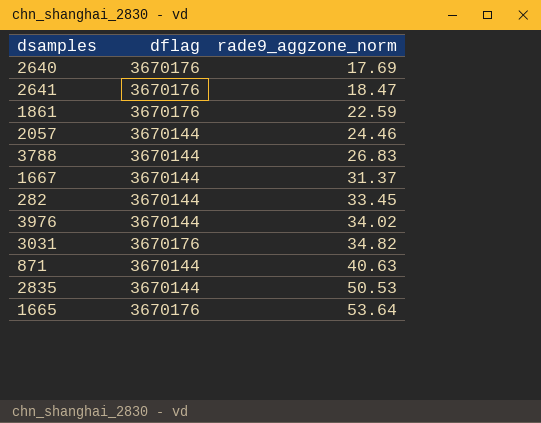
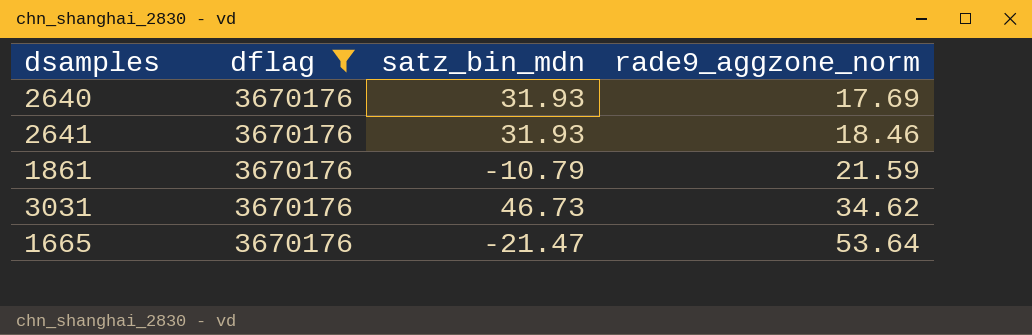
filter: none -> dflag = 3670176
column satz_bin_mdn | position: none -> 3
2641 | rade9_aggzone_norm: 18.47 -> 18.46
1861 | rade9_aggzone_norm: 22.59 -> 21.59
3031 | rade9_aggzone_norm: 34.82 -> 34.62

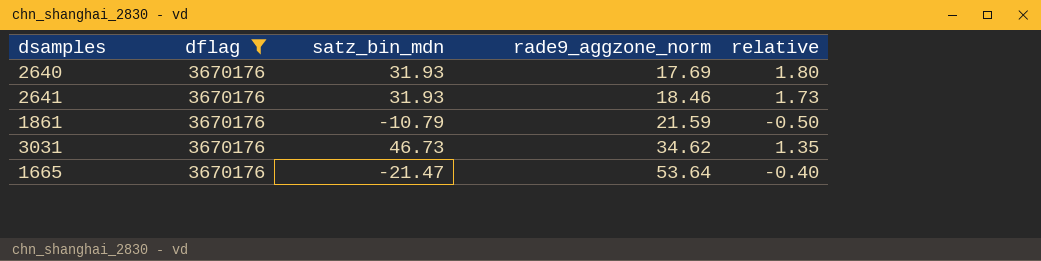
column relative | formula: none -> [satz_bin_mdn] / [rade9_aggzone_norm]

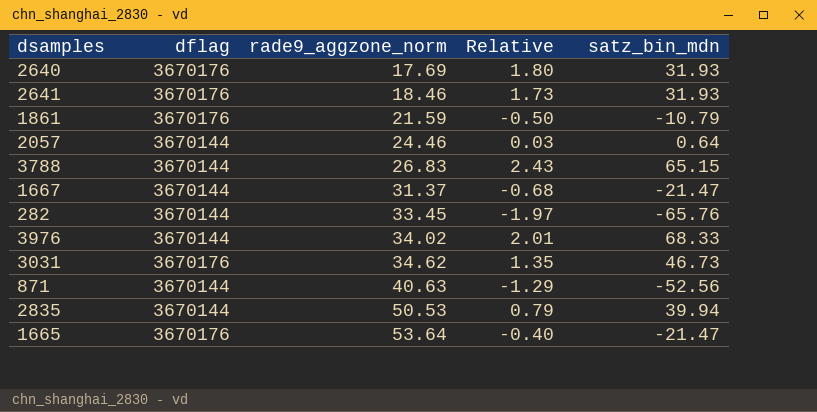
filter: dflag = 3670176 -> none
column name: relative -> Relative
column satz_bin_mdn | position: 3 -> 5

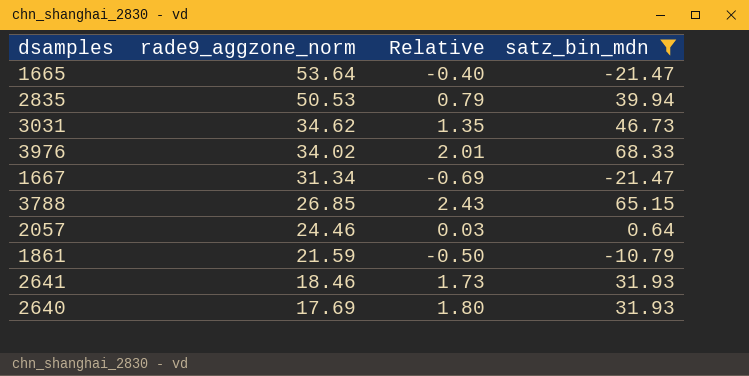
filter: none -> satz_bin_mdn >= -21.47
row order: rade9_aggzone_norm ascending -> rade9_aggzone_norm descending
column dflag | position: 2 -> none
1667 | rade9_aggzone_norm: 31.37 -> 31.34
1667 | Relative: -0.68 -> -0.69
3788 | rade9_aggzone_norm: 26.83 -> 26.85

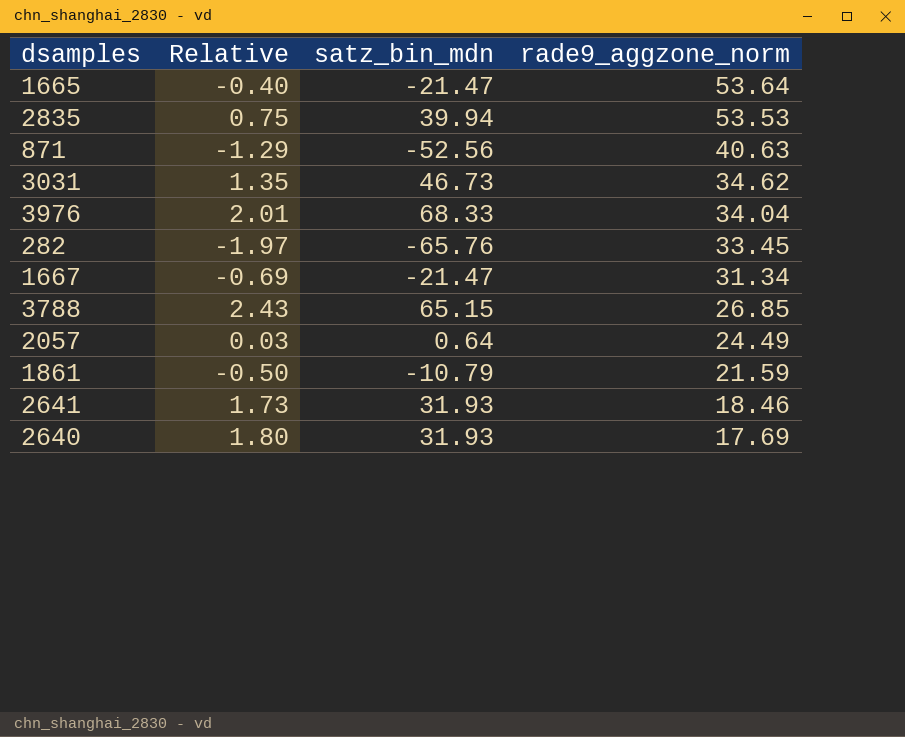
filter: satz_bin_mdn >= -21.47 -> none
column rade9_aggzone_norm | position: 2 -> 4
2835 | Relative: 0.79 -> 0.75
2835 | rade9_aggzone_norm: 50.53 -> 53.53
3976 | rade9_aggzone_norm: 34.02 -> 34.04
2057 | rade9_aggzone_norm: 24.46 -> 24.49

